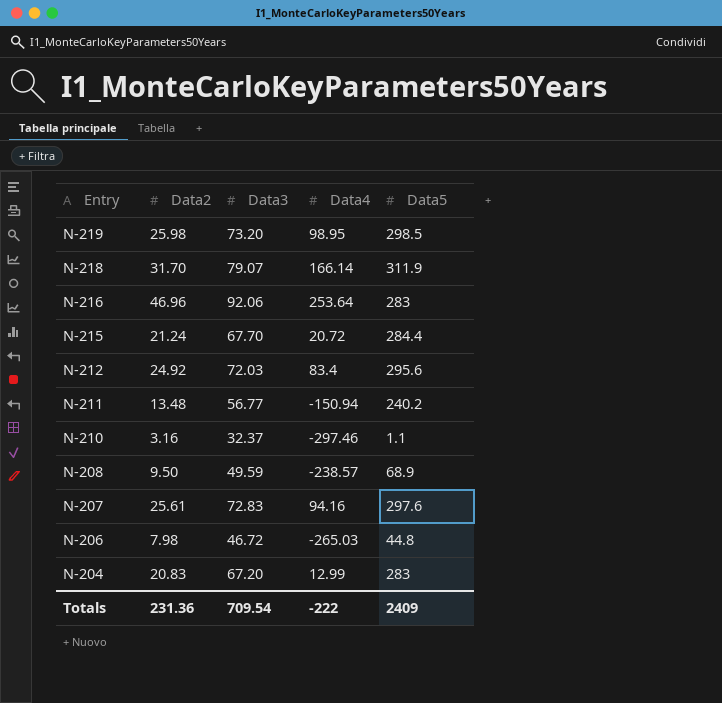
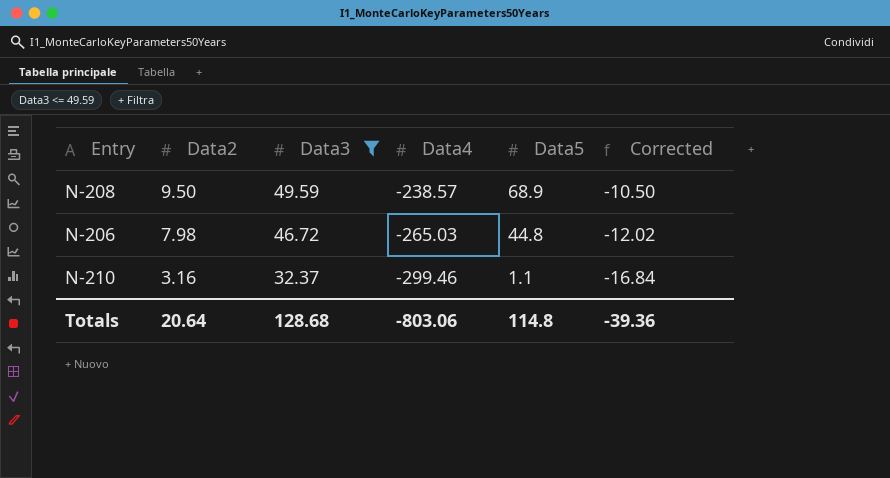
filter: none -> Data3 <= 49.59
row order: Entry descending -> Data2 descending
column Corrected | formula: none -> [Data2] - 20
N-210 | Data4: -297.46 -> -299.46
Totals | Data2: 231.36 -> 20.64
Totals | Data3: 709.54 -> 128.68
Totals | Data4: -222 -> -803.06
Totals | Data5: 2409 -> 114.8

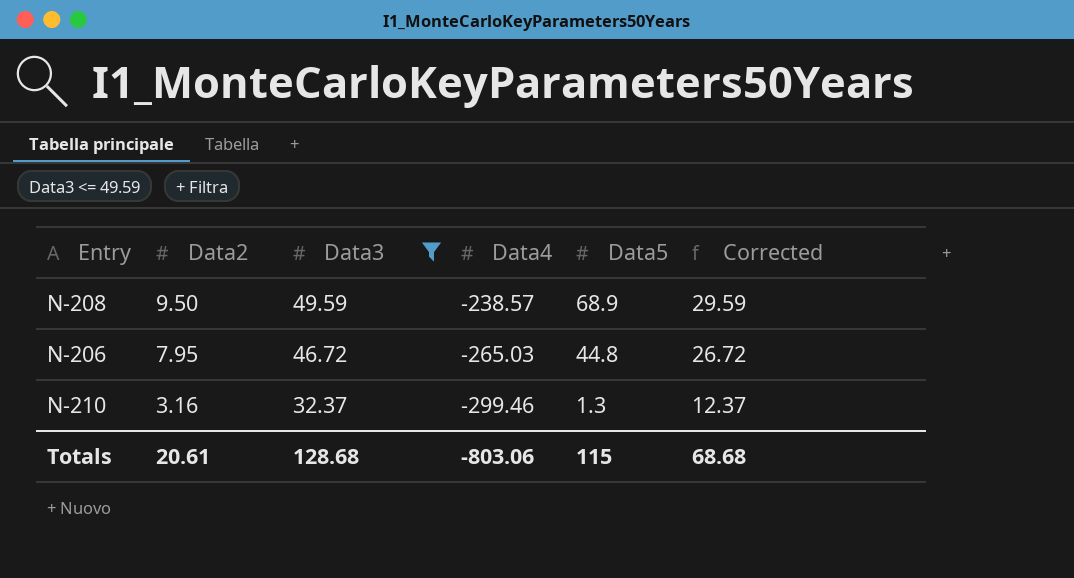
column Corrected | formula: [Data2] - 20 -> [Data3] - 20
N-206 | Data2: 7.98 -> 7.95
N-210 | Data5: 1.1 -> 1.3
Totals | Data2: 20.64 -> 20.61
Totals | Data5: 114.8 -> 115
Totals | Corrected: -39.36 -> 68.68

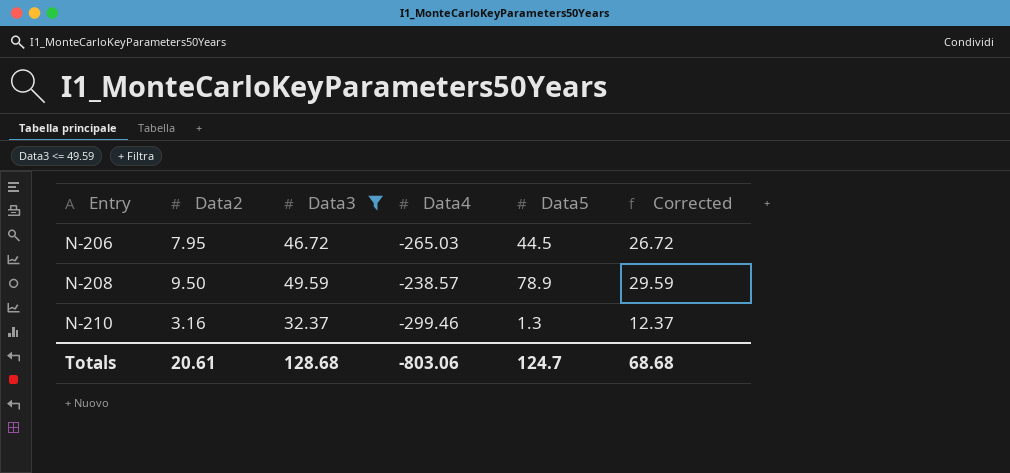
row order: Data2 descending -> Entry ascending
N-206 | Data5: 44.8 -> 44.5
N-208 | Data5: 68.9 -> 78.9
Totals | Data5: 115 -> 124.7

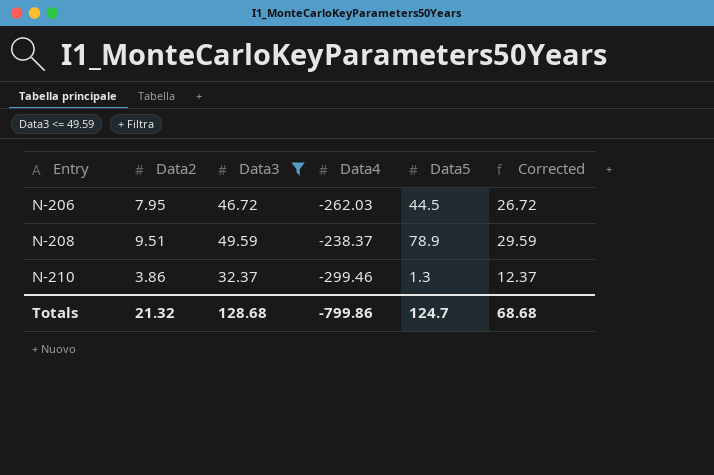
N-206 | Data4: -265.03 -> -262.03
N-208 | Data2: 9.50 -> 9.51
N-208 | Data4: -238.57 -> -238.37
N-210 | Data2: 3.16 -> 3.86
Totals | Data2: 20.61 -> 21.32
Totals | Data4: -803.06 -> -799.86

